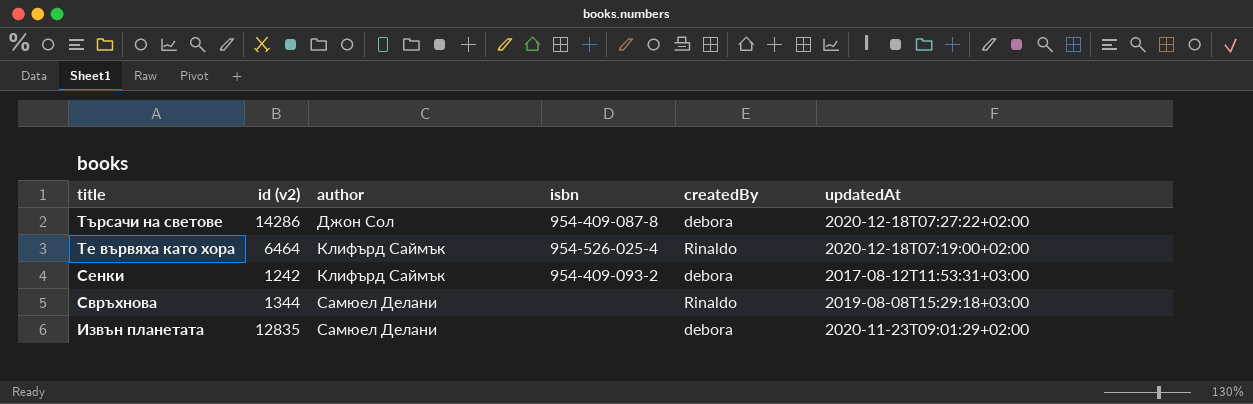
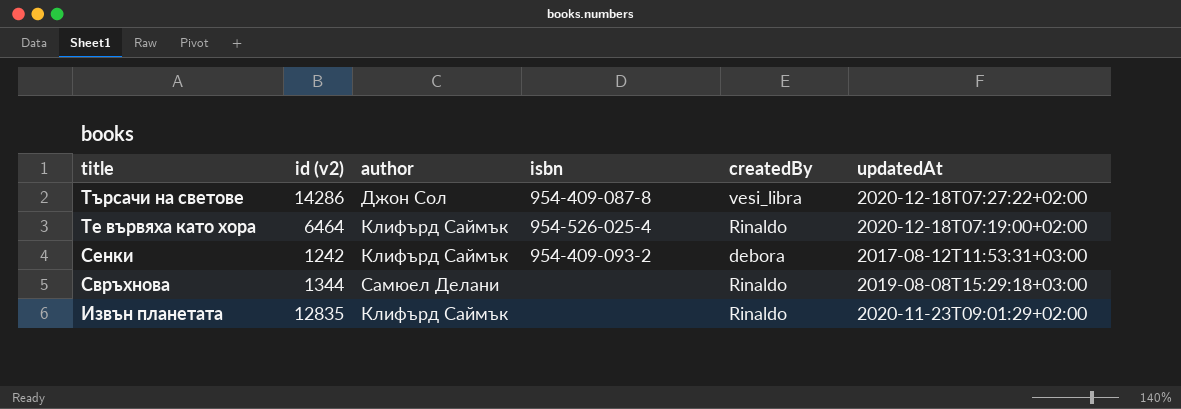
Търсачи на светове | createdBy: debora -> vesi_libra
Извън планетата | author: Самюел Делани -> Клифърд Саймък
Извън планетата | createdBy: debora -> Rinaldo

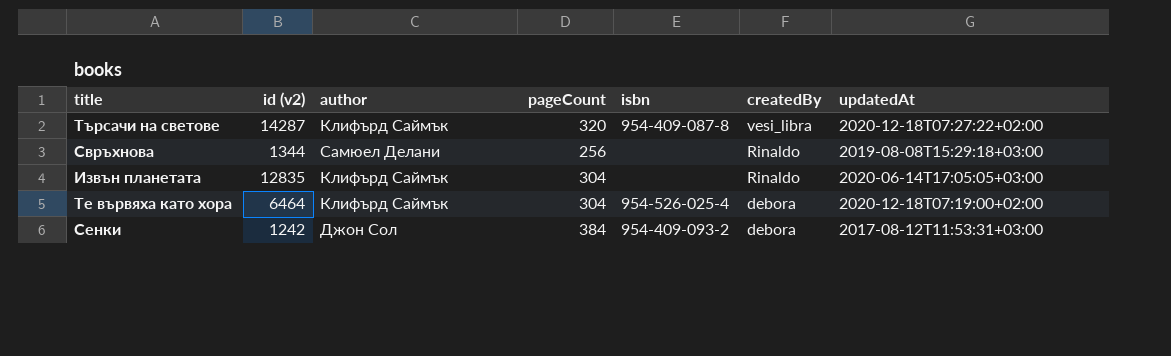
row order: title descending -> createdBy descending
column pageCount | position: none -> 4
Търсачи на светове | id (v2): 14286 -> 14287
Търсачи на светове | author: Джон Сол -> Клифърд Саймък
Извън планетата | updatedAt: 2020-11-23T09:01:29+02:00 -> 2020-06-14T17:05:05+03:00
Те вървяха като хора | createdBy: Rinaldo -> debora
Сенки | author: Клифърд Саймък -> Джон Сол

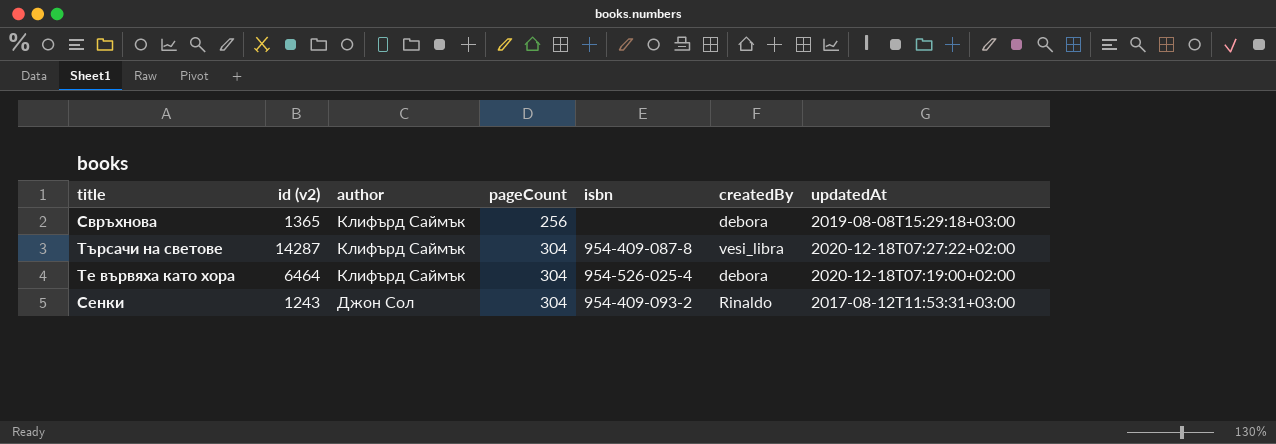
row order: createdBy descending -> author descending
row Извън планетата: 12835 | Клифърд Саймък | 304 | none | Rinaldo | 2020-06-14T17:05:05+03:00 -> none
Свръхнова | id (v2): 1344 -> 1365
Свръхнова | author: Самюел Делани -> Клифърд Саймък
Свръхнова | createdBy: Rinaldo -> debora
Търсачи на светове | pageCount: 320 -> 304
Сенки | id (v2): 1242 -> 1243
Сенки | pageCount: 384 -> 304
Сенки | createdBy: debora -> Rinaldo

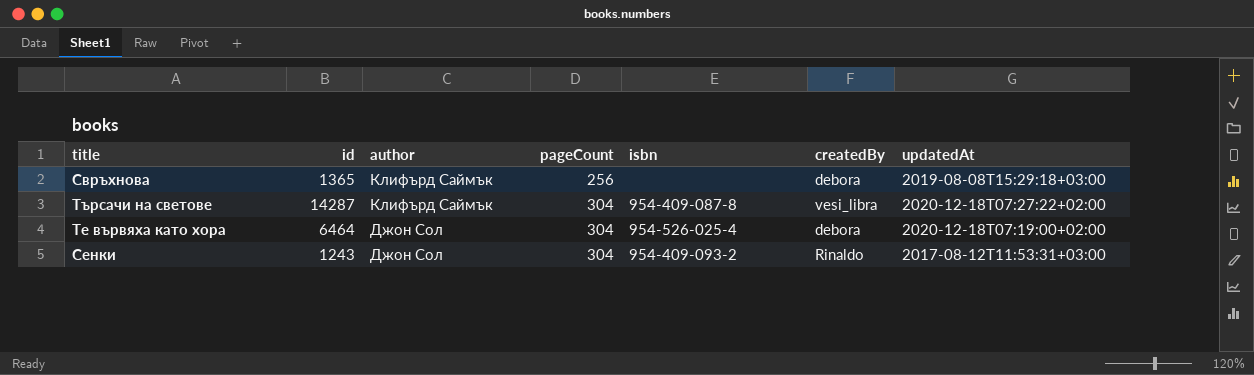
column name: id (v2) -> id
Те вървяха като хора | author: Клифърд Саймък -> Джон Сол

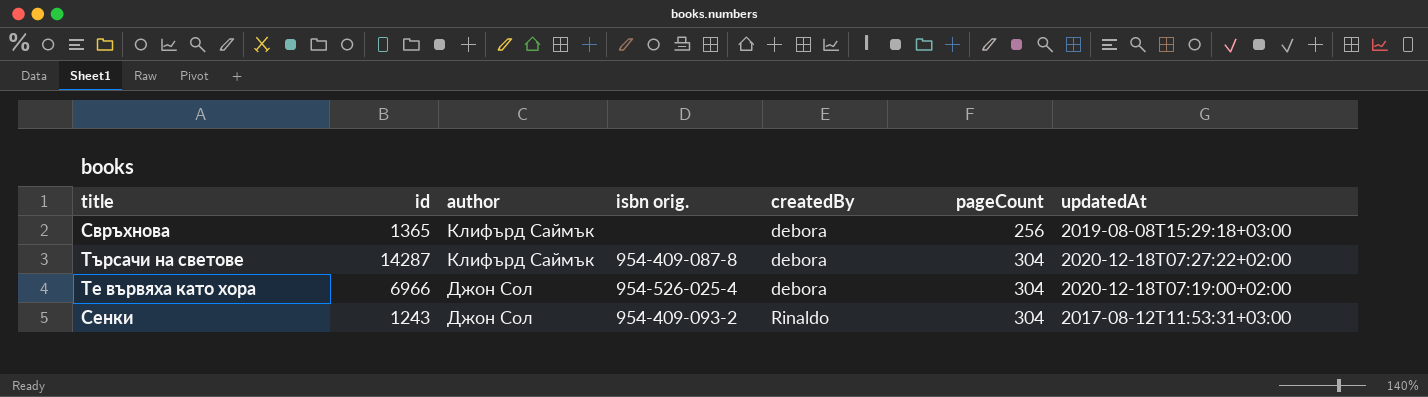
column name: isbn -> isbn orig.
column pageCount | position: 4 -> 6
Търсачи на светове | createdBy: vesi_libra -> debora
Те вървяха като хора | id: 6464 -> 6966

